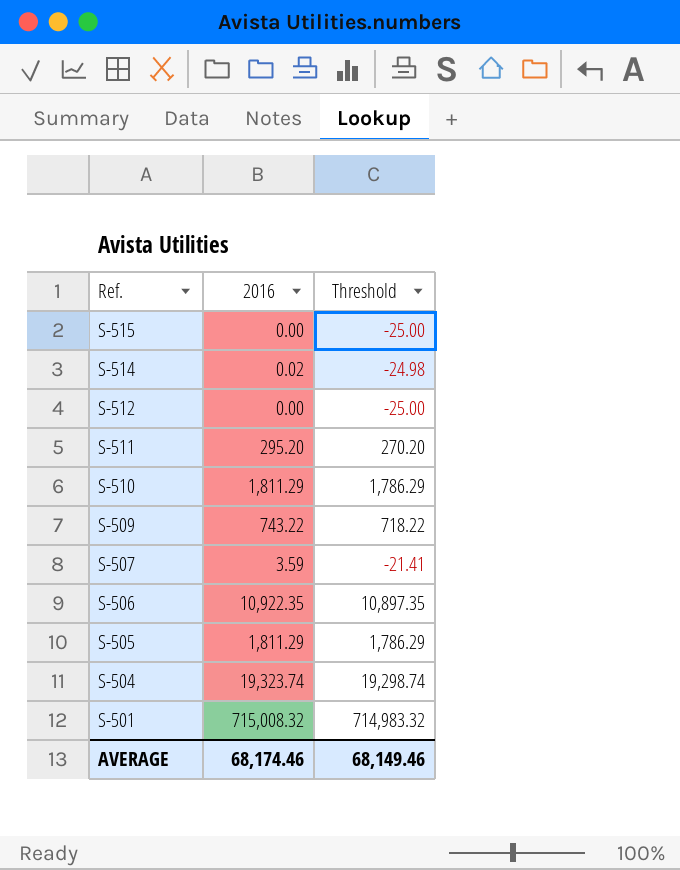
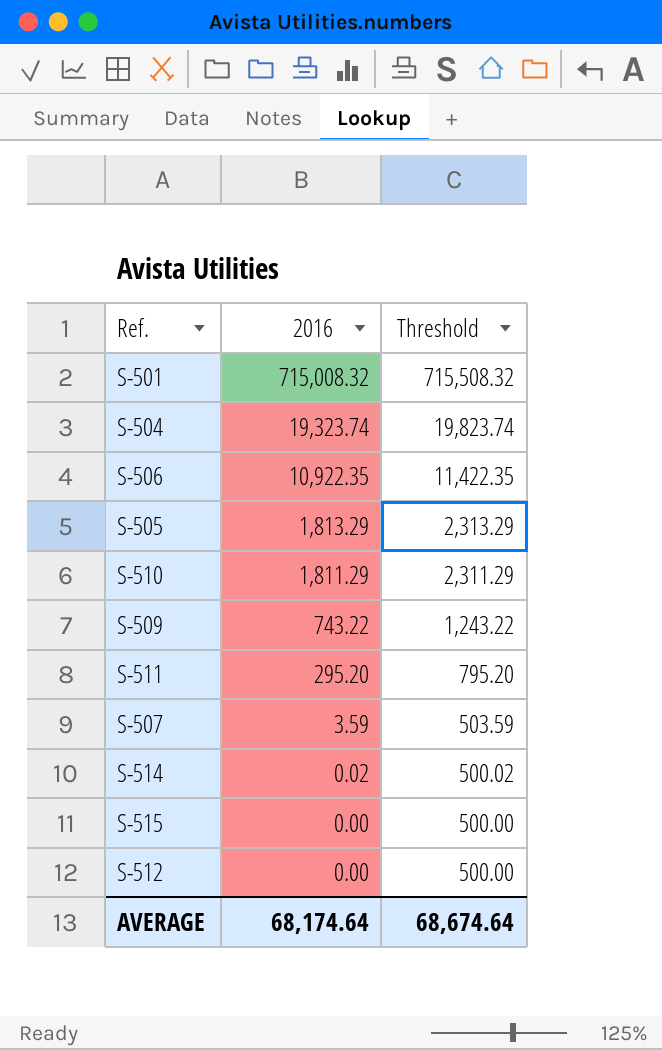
row order: Ref. descending -> 2016 descending
column Threshold | formula: [2016] - 25 -> [2016] + 500
S-505 | 2016: 1,811.29 -> 1,813.29
AVERAGE | 2016: 68,174.46 -> 68,174.64
AVERAGE | Threshold: 68,149.46 -> 68,674.64

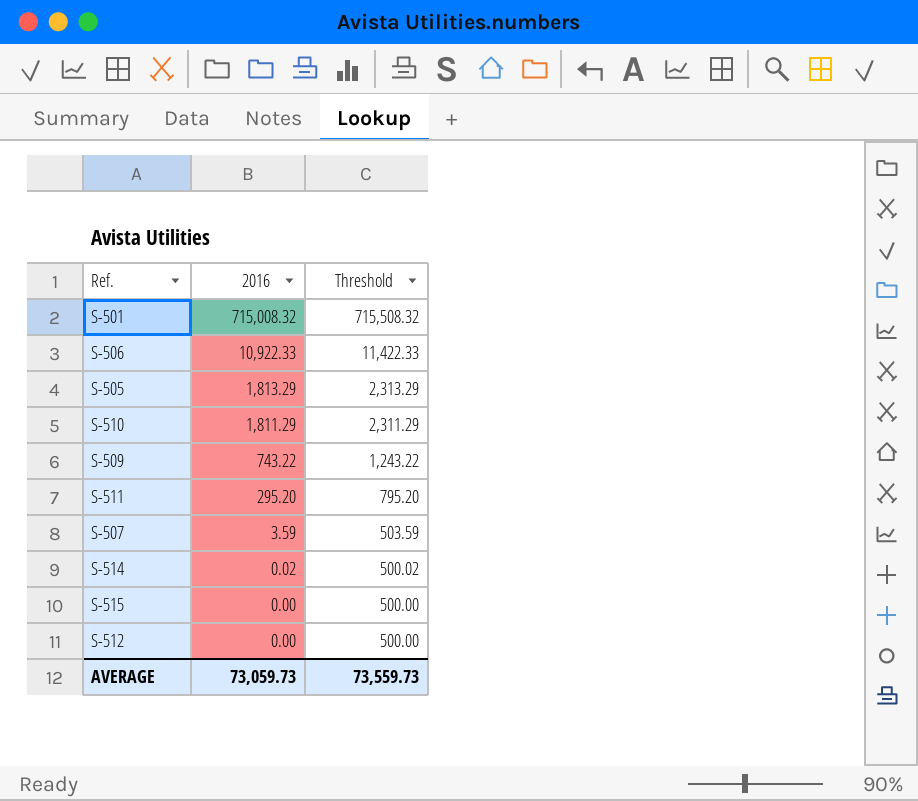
row S-504: 19,323.74 | 19,823.74 -> none
S-506 | 2016: 10,922.35 -> 10,922.33
S-506 | Threshold: 11,422.35 -> 11,422.33
AVERAGE | 2016: 68,174.64 -> 73,059.73
AVERAGE | Threshold: 68,674.64 -> 73,559.73

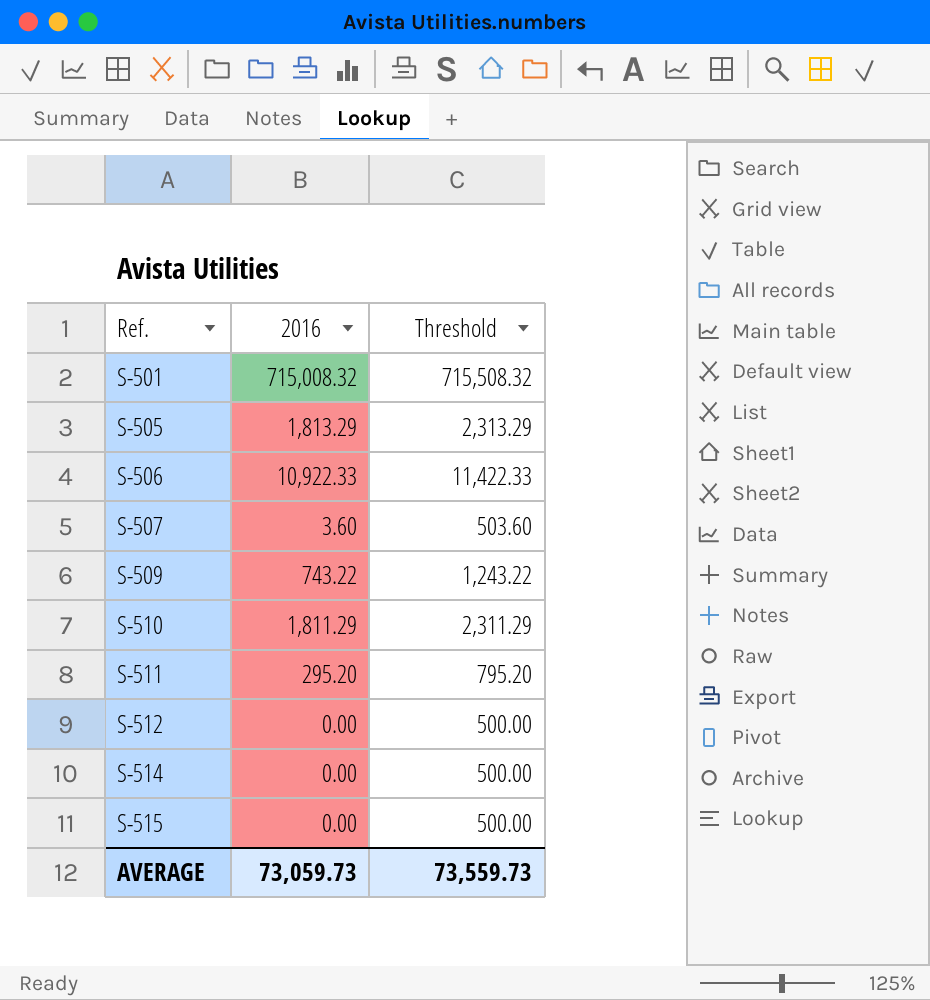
row order: 2016 descending -> Ref. ascending
S-507 | 2016: 3.59 -> 3.60
S-507 | Threshold: 503.59 -> 503.60
S-514 | 2016: 0.02 -> 0.00
S-514 | Threshold: 500.02 -> 500.00

